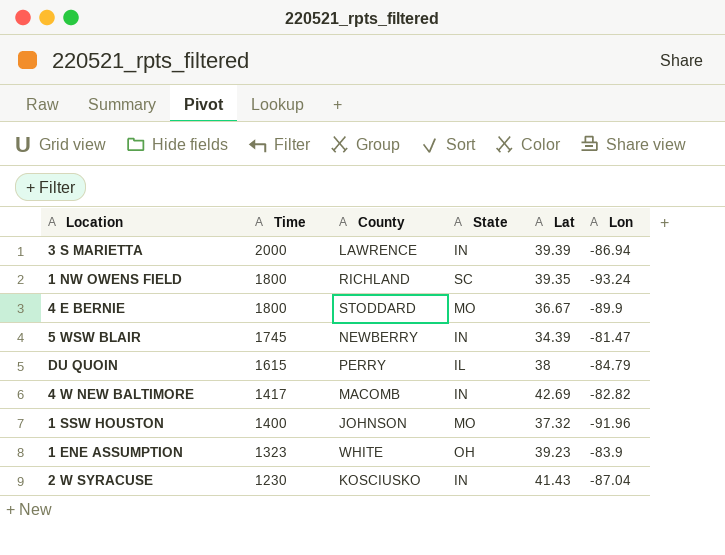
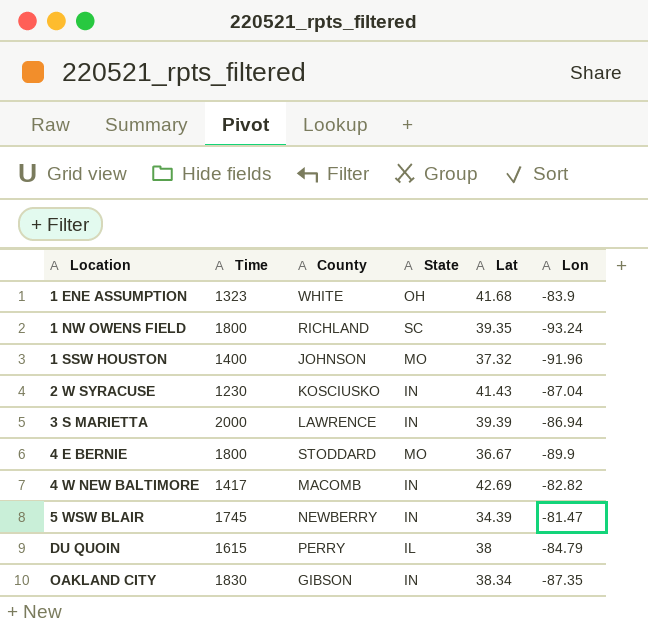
row order: Time descending -> Location ascending
1 ENE ASSUMPTION | Lat: 39.23 -> 41.68
row OAKLAND CITY: none -> 1830 | GIBSON | IN | 38.34 | -87.35

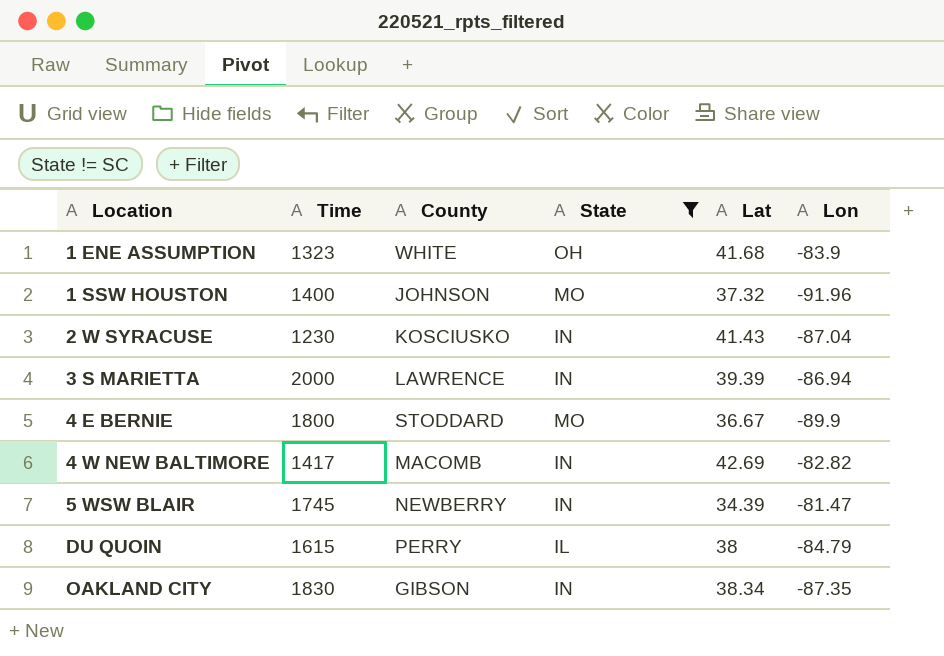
filter: none -> State != SC

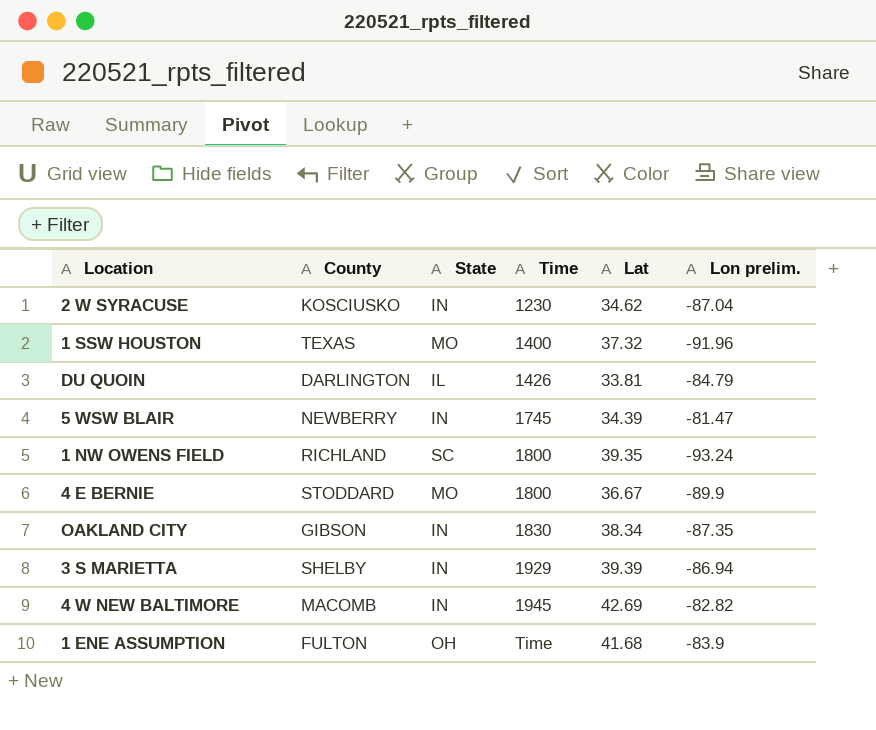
filter: State != SC -> none
row order: Location ascending -> Time ascending
column Time | position: 2 -> 4
column name: Lon -> Lon prelim.
2 W SYRACUSE | Lat: 41.43 -> 34.62
1 SSW HOUSTON | County: JOHNSON -> TEXAS
DU QUOIN | County: PERRY -> DARLINGTON
DU QUOIN | Time: 1615 -> 1426
DU QUOIN | Lat: 38 -> 33.81
3 S MARIETTA | County: LAWRENCE -> SHELBY
3 S MARIETTA | Time: 2000 -> 1929
4 W NEW BALTIMORE | Time: 1417 -> 1945
1 ENE ASSUMPTION | County: WHITE -> FULTON
1 ENE ASSUMPTION | Time: 1323 -> Time

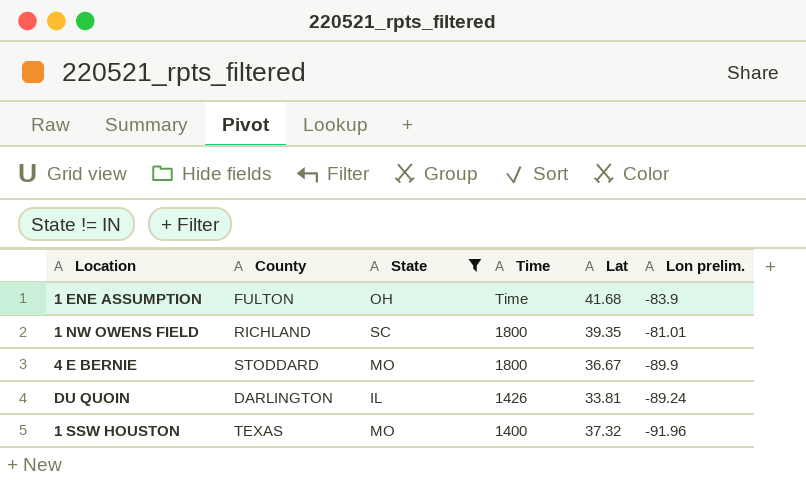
filter: none -> State != IN
row order: Time ascending -> Time descending
1 NW OWENS FIELD | Lon prelim.: -93.24 -> -81.01
DU QUOIN | Lon prelim.: -84.79 -> -89.24

